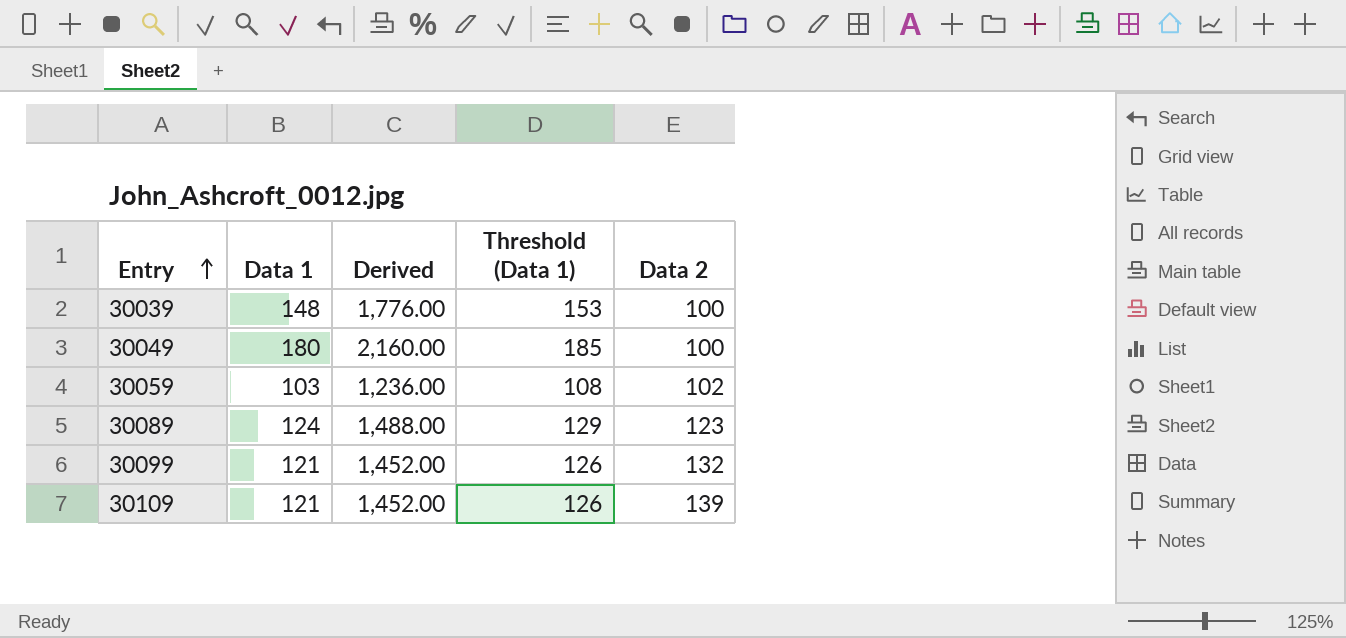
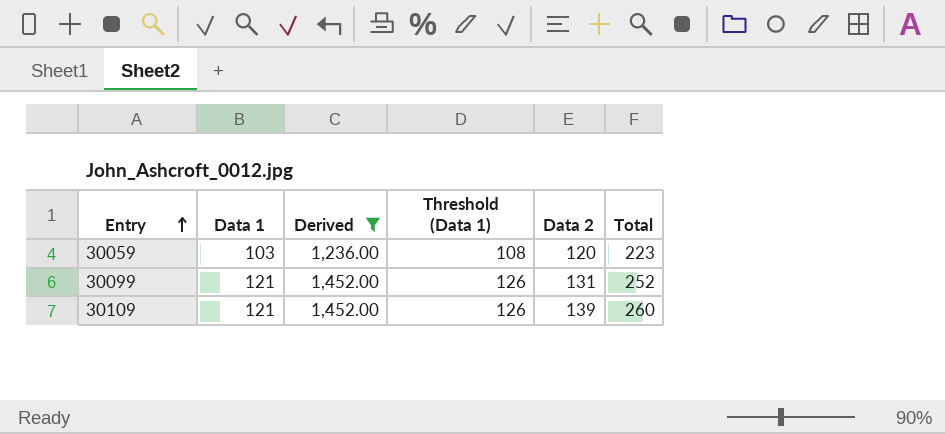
filter: none -> Derived <= 1,452.00
column Total | formula: none -> [Data 1] + [Data 2]
30059 | Data 2: 102 -> 120
30099 | Data 2: 132 -> 131

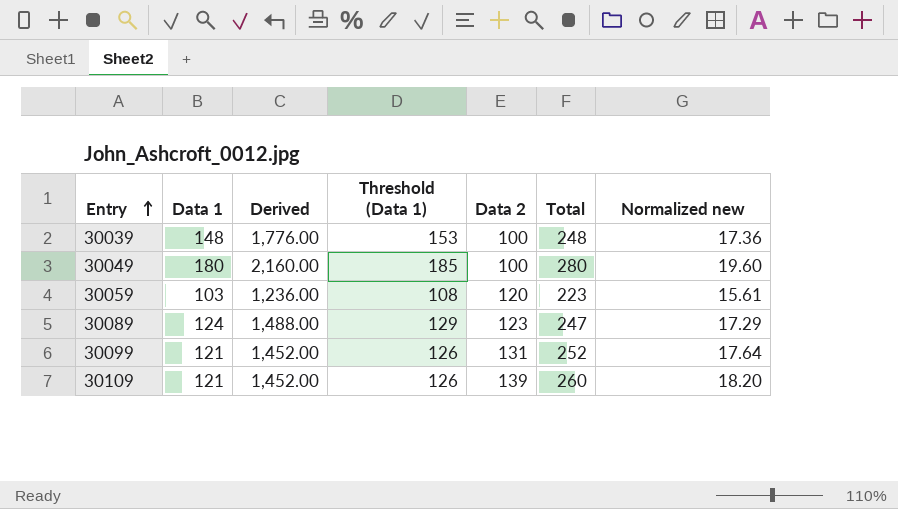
filter: Derived <= 1,452.00 -> none
column Normalized new | formula: none -> [Total] * 0.07

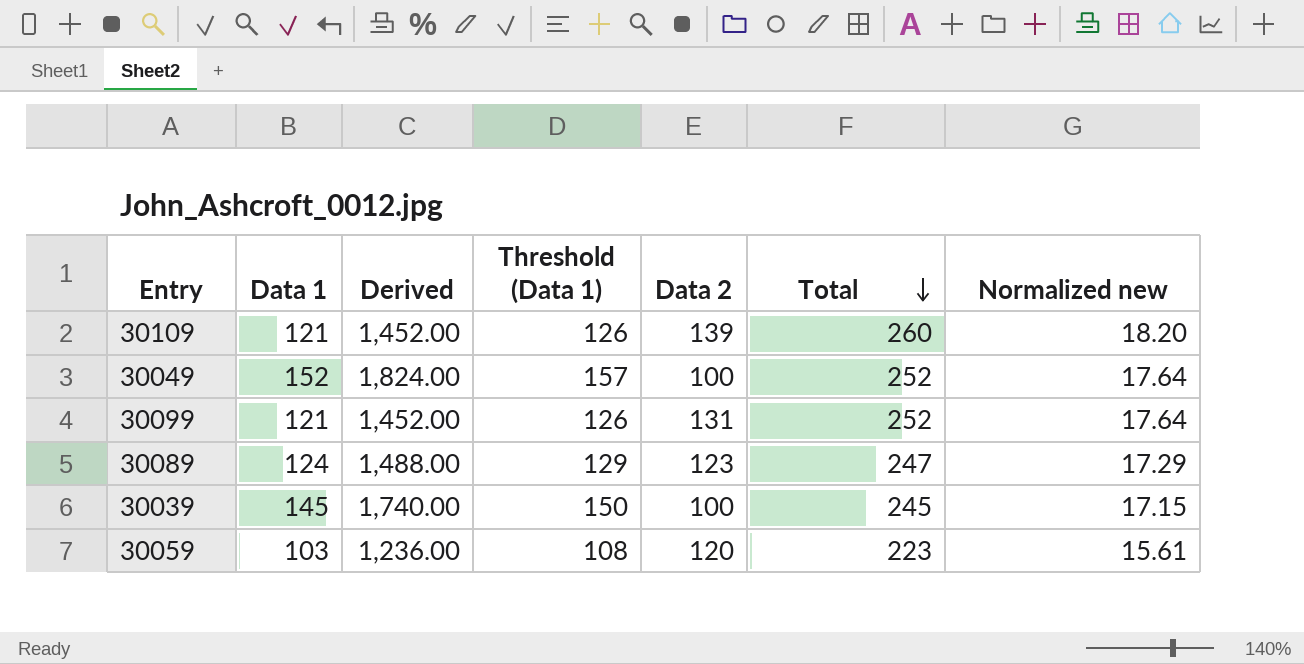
row order: Entry ascending -> Total descending
30049 | Data 1: 180 -> 152
30049 | Derived: 2,160.00 -> 1,824.00
30049 | Threshold (Data 1): 185 -> 157
30049 | Total: 280 -> 252
30049 | Normalized new: 19.60 -> 17.64
30039 | Data 1: 148 -> 145
30039 | Derived: 1,776.00 -> 1,740.00
30039 | Threshold (Data 1): 153 -> 150
30039 | Total: 248 -> 245
30039 | Normalized new: 17.36 -> 17.15

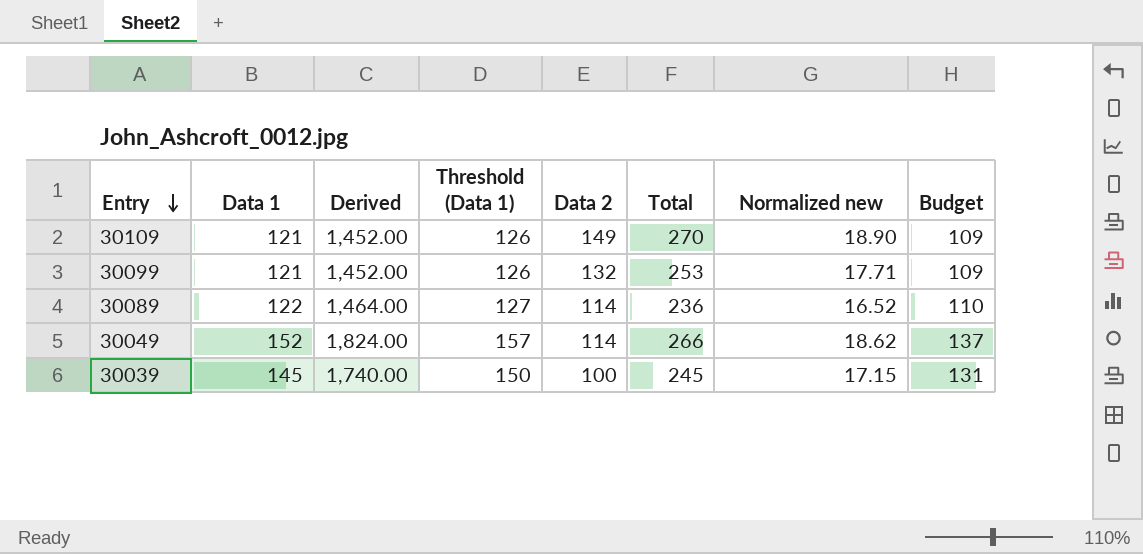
row order: Total descending -> Entry descending
column Budget | formula: none -> [Data 1] * 0.9
row 30059: 103 | 1,236.00 | 108 | 120 | 223 | 15.61 -> none
30109 | Data 2: 139 -> 149
30109 | Total: 260 -> 270
30109 | Normalized new: 18.20 -> 18.90
30099 | Data 2: 131 -> 132
30099 | Total: 252 -> 253
30099 | Normalized new: 17.64 -> 17.71
30089 | Data 1: 124 -> 122
30089 | Derived: 1,488.00 -> 1,464.00
30089 | Threshold (Data 1): 129 -> 127
30089 | Data 2: 123 -> 114
30089 | Total: 247 -> 236
30089 | Normalized new: 17.29 -> 16.52
30049 | Data 2: 100 -> 114
30049 | Total: 252 -> 266
30049 | Normalized new: 17.64 -> 18.62

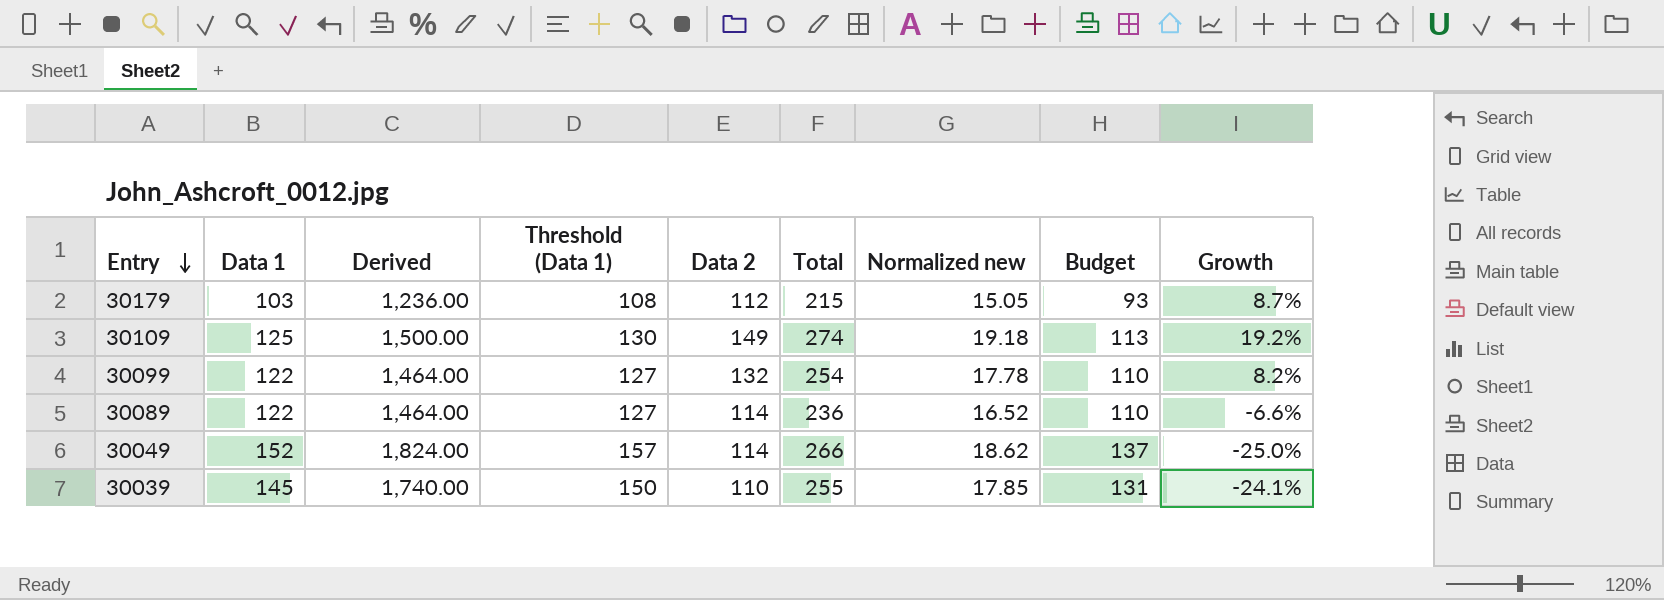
column Growth | formula: none -> ([Data 2] - [Data 1]) / [Data 1]
row 30179: none -> 103 | 1,236.00 | 108 | 112 | 215 | 15.05 | 93 | 8.7%
30109 | Data 1: 121 -> 125
30109 | Derived: 1,452.00 -> 1,500.00
30109 | Threshold (Data 1): 126 -> 130
30109 | Total: 270 -> 274
30109 | Normalized new: 18.90 -> 19.18
30109 | Budget: 109 -> 113
30099 | Data 1: 121 -> 122
30099 | Derived: 1,452.00 -> 1,464.00
30099 | Threshold (Data 1): 126 -> 127
30099 | Total: 253 -> 254
30099 | Normalized new: 17.71 -> 17.78
30099 | Budget: 109 -> 110
30039 | Data 2: 100 -> 110
30039 | Total: 245 -> 255
30039 | Normalized new: 17.15 -> 17.85

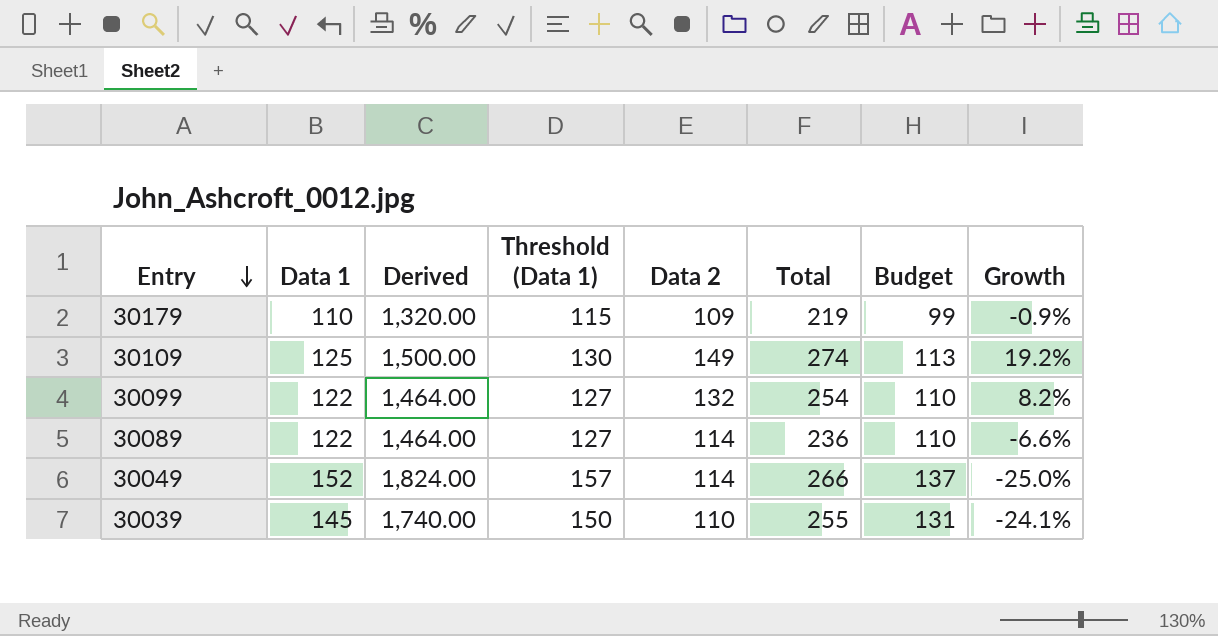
column Normalized new | formula: [Total] * 0.07 -> none
30179 | Data 1: 103 -> 110
30179 | Derived: 1,236.00 -> 1,320.00
30179 | Threshold (Data 1): 108 -> 115
30179 | Data 2: 112 -> 109
30179 | Total: 215 -> 219
30179 | Budget: 93 -> 99
30179 | Growth: 8.7% -> -0.9%

